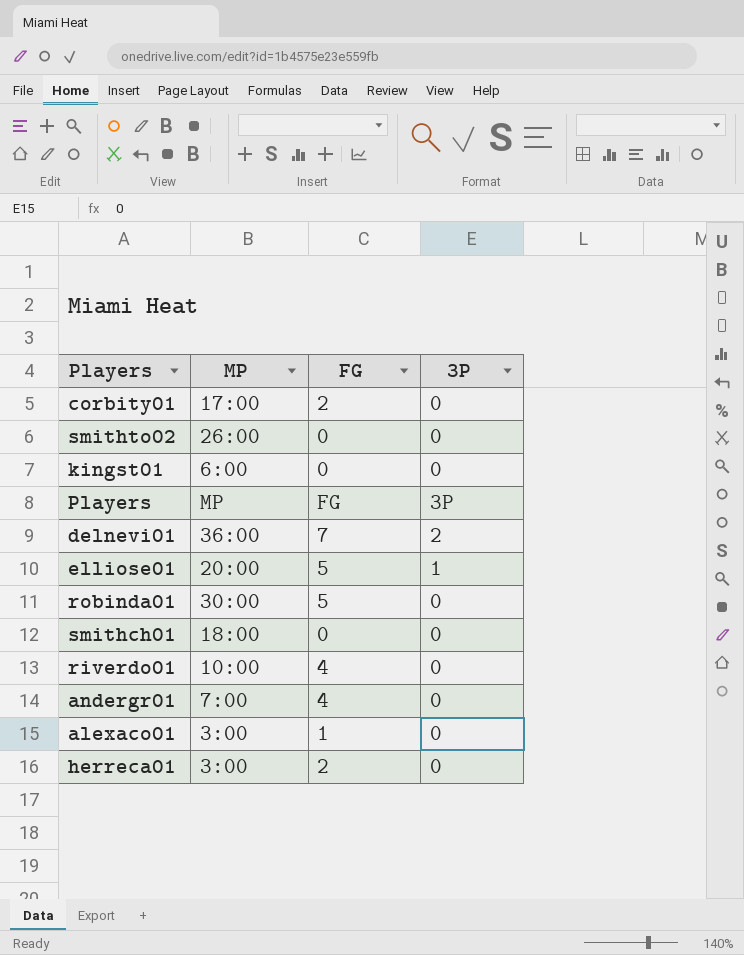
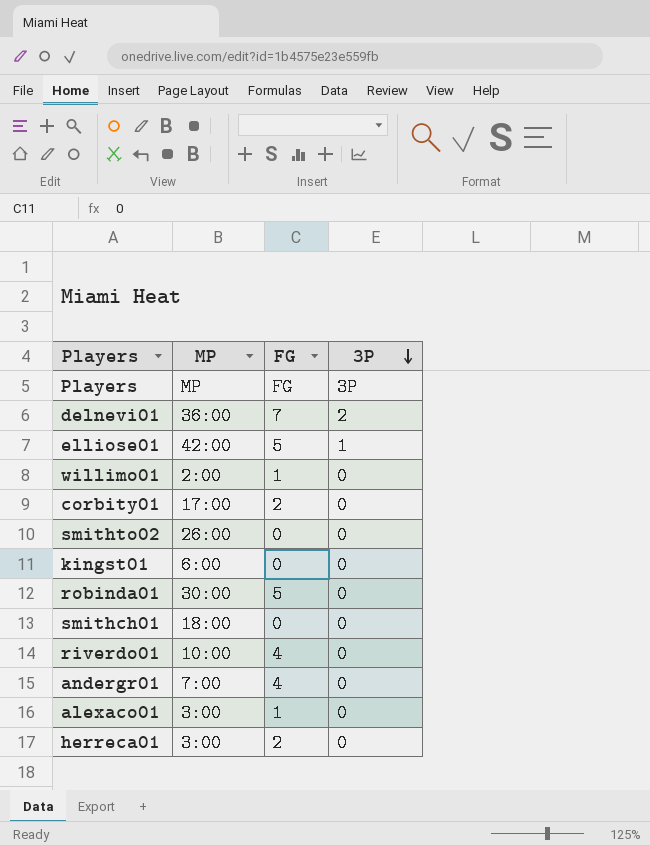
row order: none -> 3P descending
elliose01 | MP: 20:00 -> 42:00
row willimo01: none -> 2:00 | 1 | 0

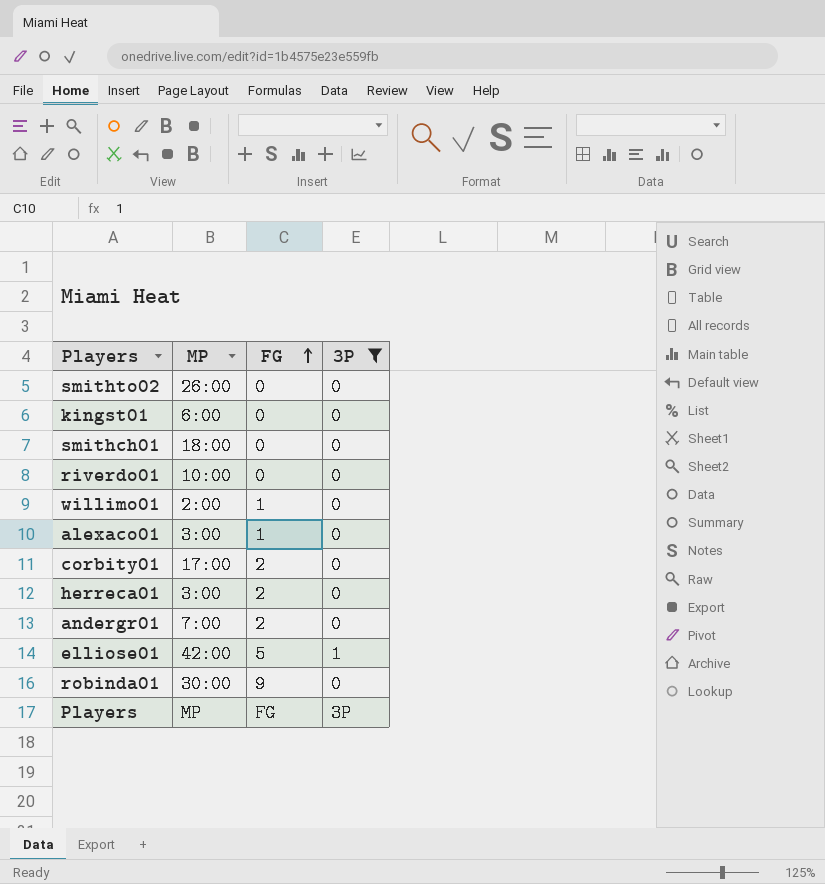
filter: none -> 3P != 2
row order: 3P descending -> FG ascending
riverdo01 | FG: 4 -> 0
andergr01 | FG: 4 -> 2
robinda01 | FG: 5 -> 9

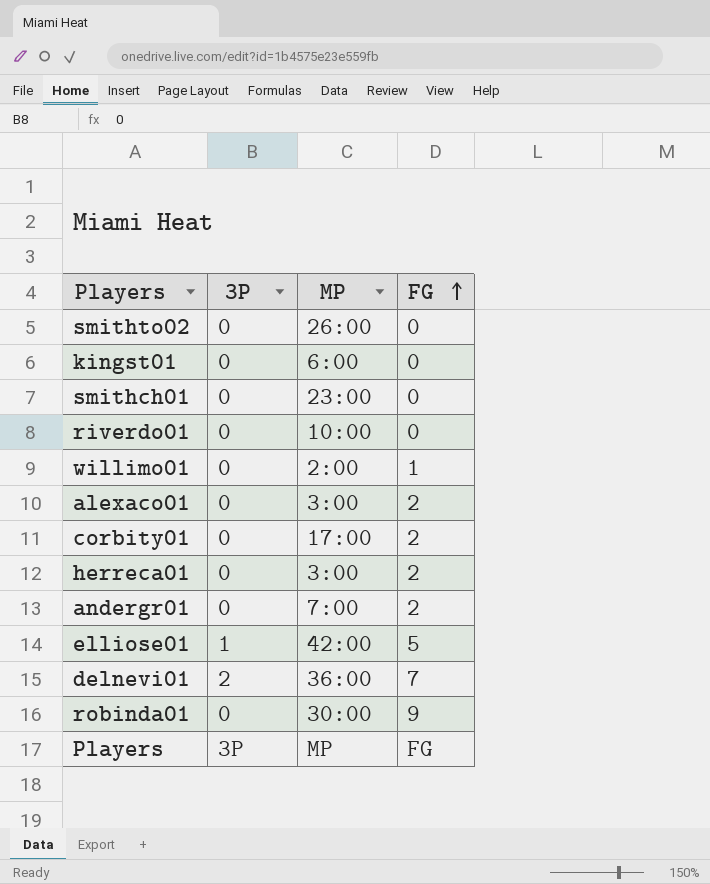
filter: 3P != 2 -> none
column 3P | position: 4 -> 2
smithch01 | MP: 18:00 -> 23:00
alexaco01 | FG: 1 -> 2

